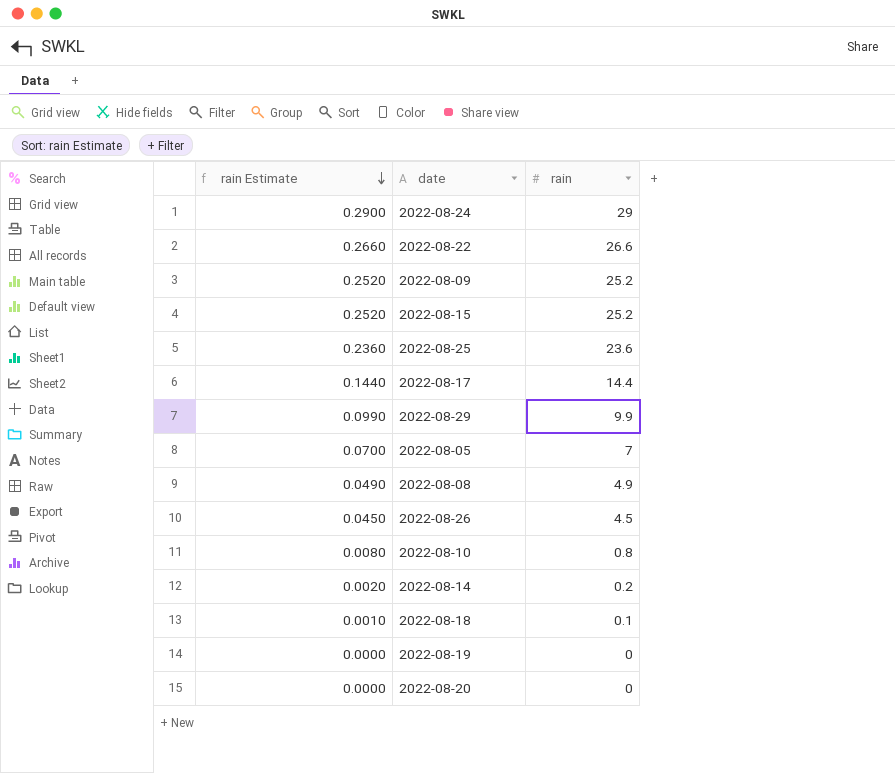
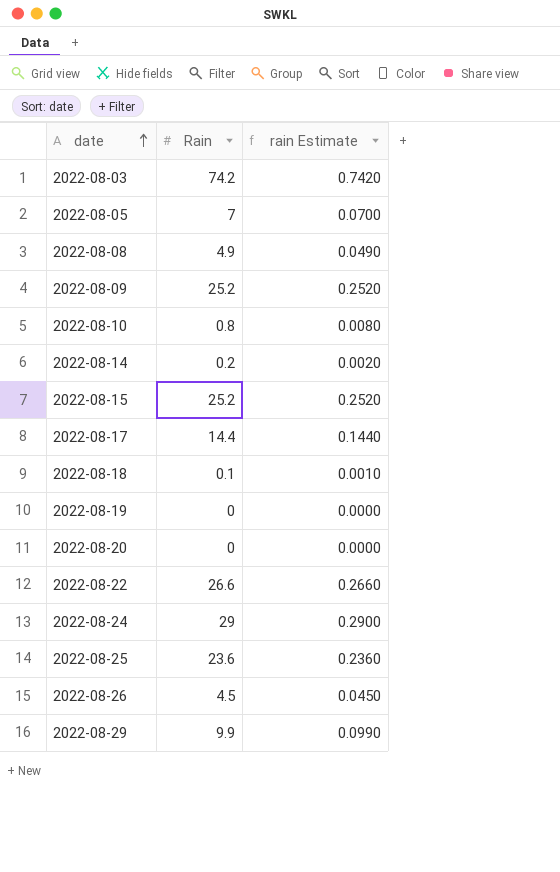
row order: rain Estimate descending -> date ascending
column name: rain -> Rain
column rain Estimate | position: 1 -> 3
row 2022-08-03: none -> 74.2 | 0.7420

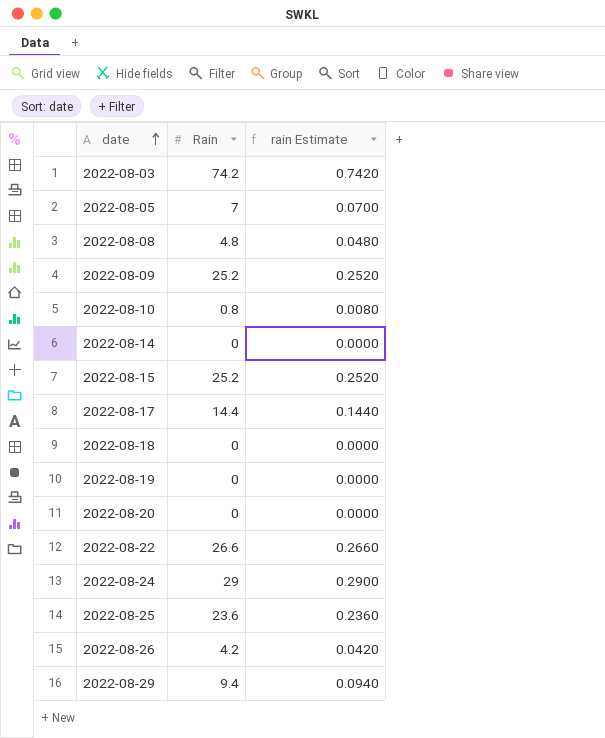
2022-08-08 | Rain: 4.9 -> 4.8
2022-08-08 | rain Estimate: 0.0490 -> 0.0480
2022-08-14 | Rain: 0.2 -> 0
2022-08-14 | rain Estimate: 0.0020 -> 0.0000
2022-08-18 | Rain: 0.1 -> 0
2022-08-18 | rain Estimate: 0.0010 -> 0.0000
2022-08-26 | Rain: 4.5 -> 4.2
2022-08-26 | rain Estimate: 0.0450 -> 0.0420
2022-08-29 | Rain: 9.9 -> 9.4
2022-08-29 | rain Estimate: 0.0990 -> 0.0940

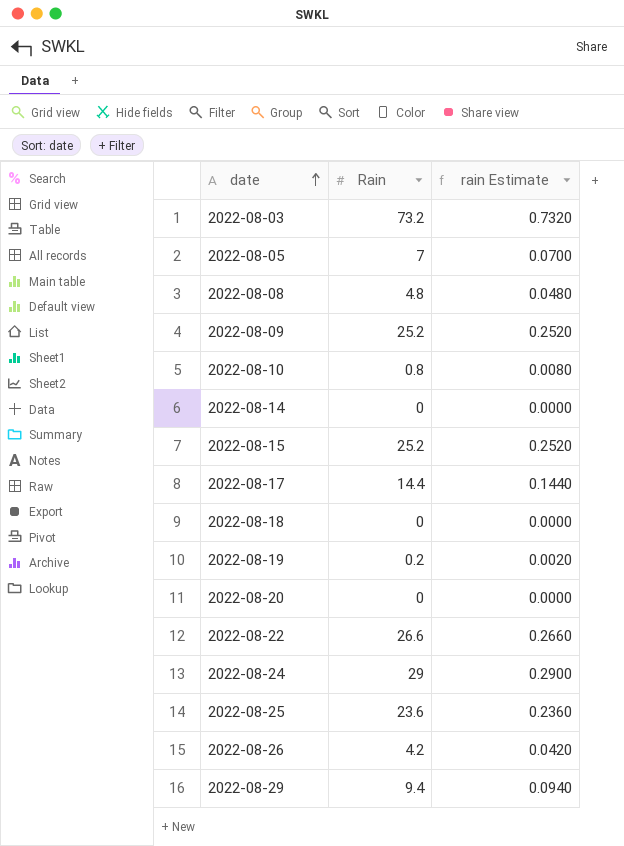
2022-08-03 | Rain: 74.2 -> 73.2
2022-08-03 | rain Estimate: 0.7420 -> 0.7320
2022-08-19 | Rain: 0 -> 0.2
2022-08-19 | rain Estimate: 0.0000 -> 0.0020

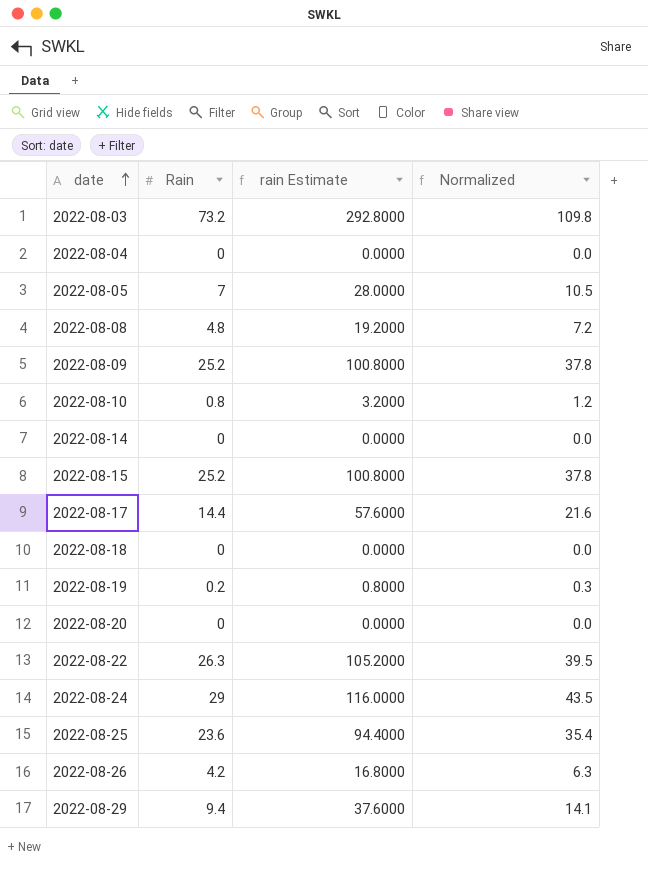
column rain Estimate | formula: [Rain] * 0.01 -> [Rain] * 4
column Normalized | formula: none -> [Rain] * 1.5
row 2022-08-04: none -> 0 | 0.0000 | 0.0
2022-08-22 | Rain: 26.6 -> 26.3

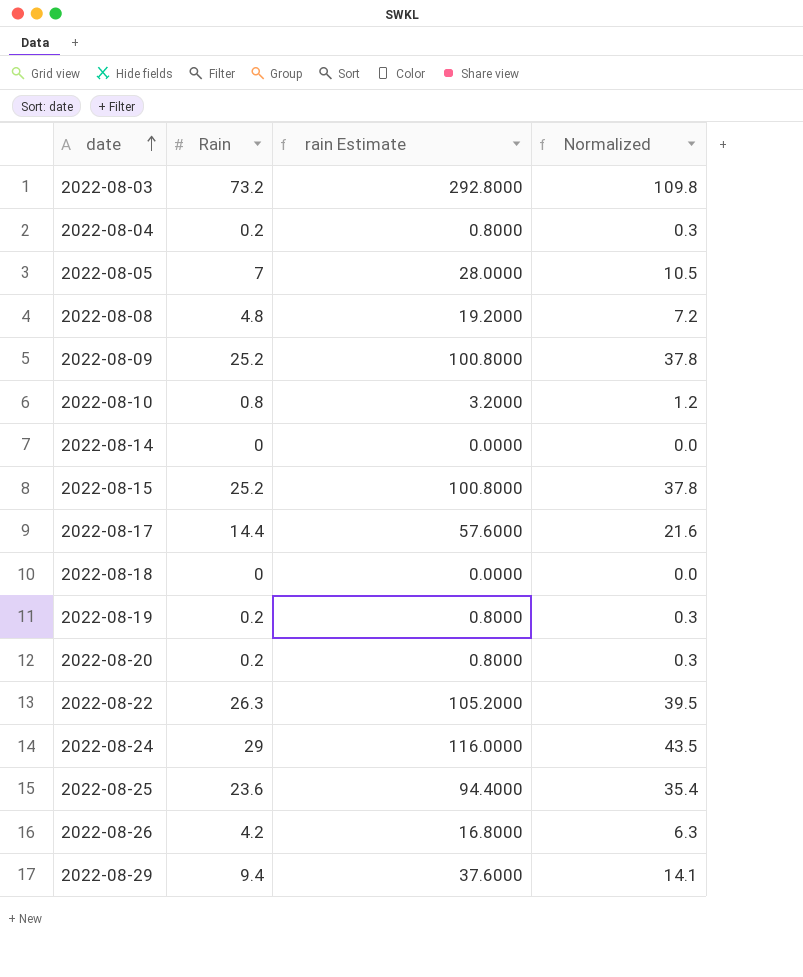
2022-08-04 | Rain: 0 -> 0.2
2022-08-04 | rain Estimate: 0.0000 -> 0.8000
2022-08-04 | Normalized: 0.0 -> 0.3
2022-08-20 | Rain: 0 -> 0.2
2022-08-20 | rain Estimate: 0.0000 -> 0.8000
2022-08-20 | Normalized: 0.0 -> 0.3

